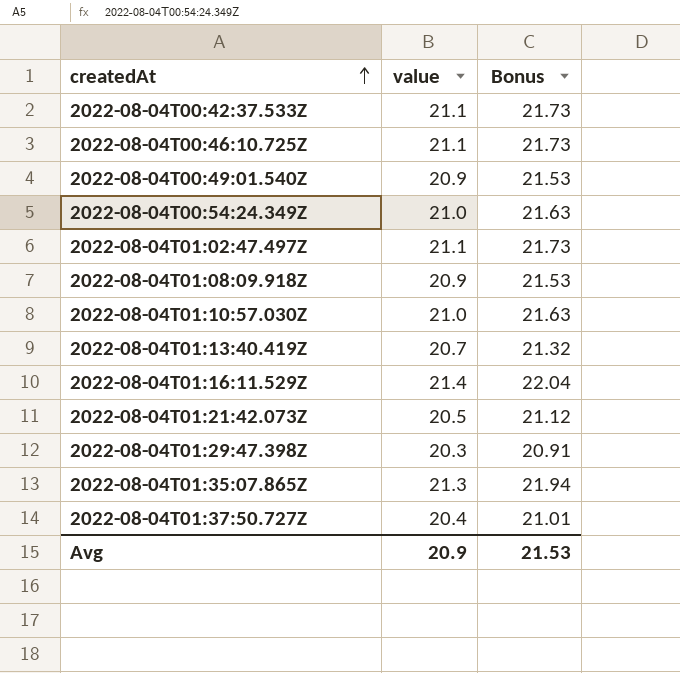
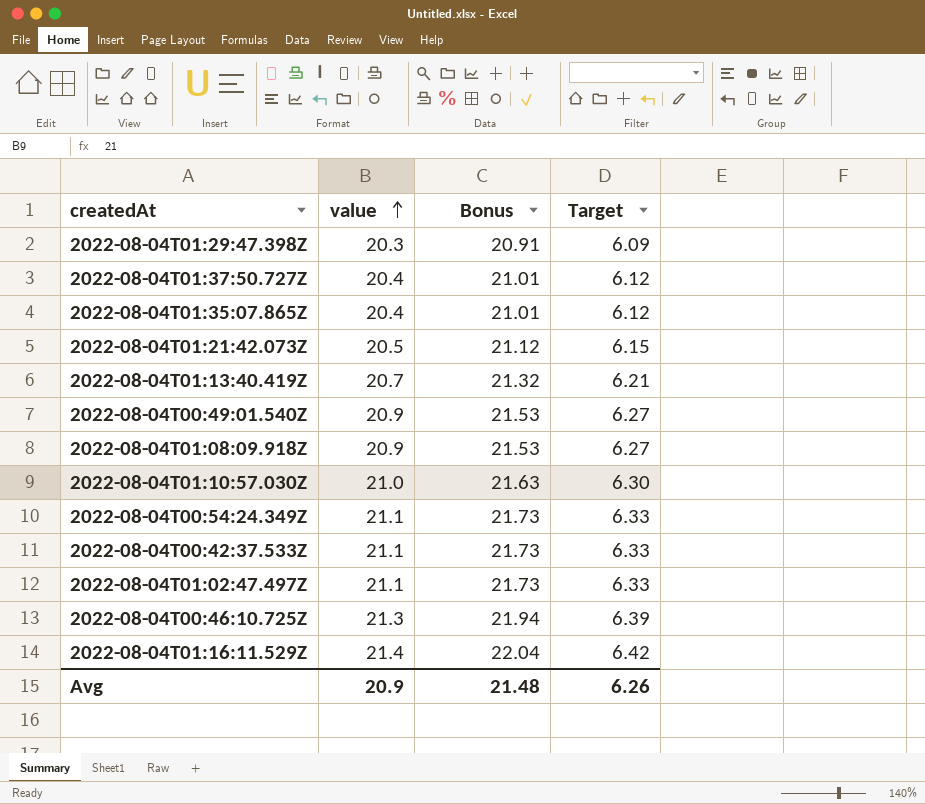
row order: createdAt ascending -> value ascending
column Target | formula: none -> [value] * 0.3
2022-08-04T01:35:07.865Z | value: 21.3 -> 20.4
2022-08-04T01:35:07.865Z | Bonus: 21.94 -> 21.01
2022-08-04T00:54:24.349Z | value: 21.0 -> 21.1
2022-08-04T00:54:24.349Z | Bonus: 21.63 -> 21.73
2022-08-04T00:46:10.725Z | value: 21.1 -> 21.3
2022-08-04T00:46:10.725Z | Bonus: 21.73 -> 21.94
Avg | Bonus: 21.53 -> 21.48

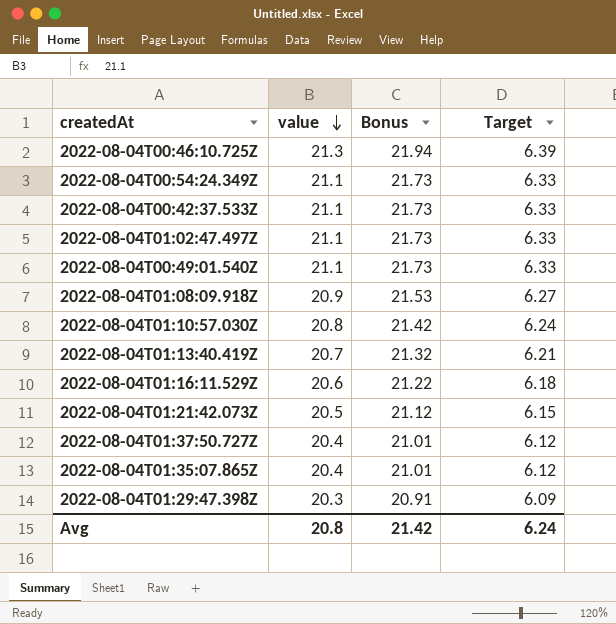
row order: value ascending -> value descending
2022-08-04T00:49:01.540Z | value: 20.9 -> 21.1
2022-08-04T00:49:01.540Z | Bonus: 21.53 -> 21.73
2022-08-04T00:49:01.540Z | Target: 6.27 -> 6.33
2022-08-04T01:10:57.030Z | value: 21.0 -> 20.8
2022-08-04T01:10:57.030Z | Bonus: 21.63 -> 21.42
2022-08-04T01:10:57.030Z | Target: 6.30 -> 6.24
2022-08-04T01:16:11.529Z | value: 21.4 -> 20.6
2022-08-04T01:16:11.529Z | Bonus: 22.04 -> 21.22
2022-08-04T01:16:11.529Z | Target: 6.42 -> 6.18
Avg | value: 20.9 -> 20.8
Avg | Bonus: 21.48 -> 21.42
Avg | Target: 6.26 -> 6.24

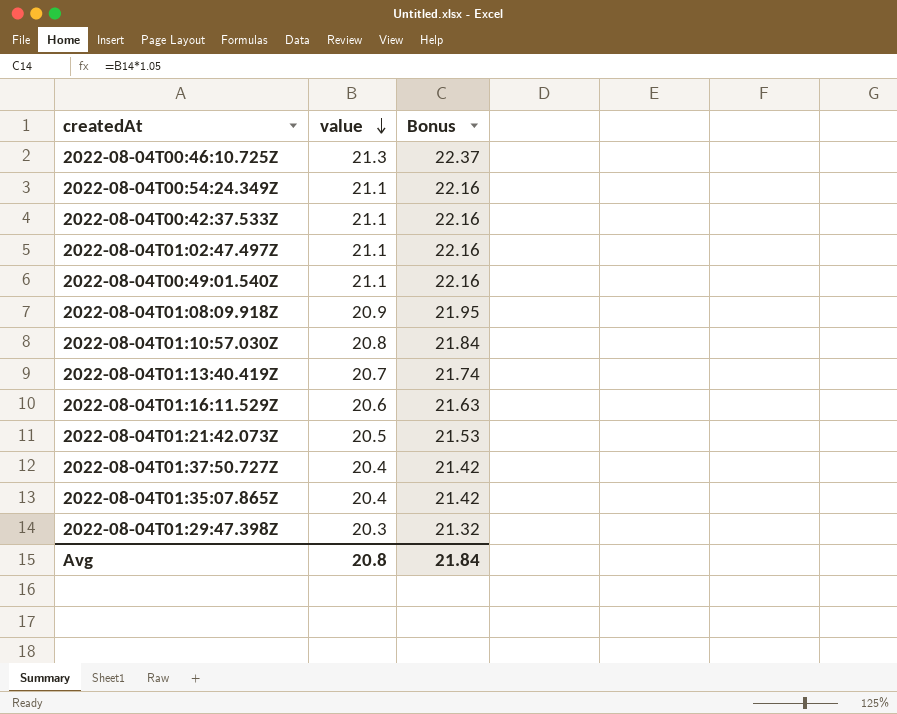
column Target | formula: [value] * 0.3 -> none
column Bonus | formula: [value] * 1.03 -> [value] * 1.05
Avg | Bonus: 21.42 -> 21.84

